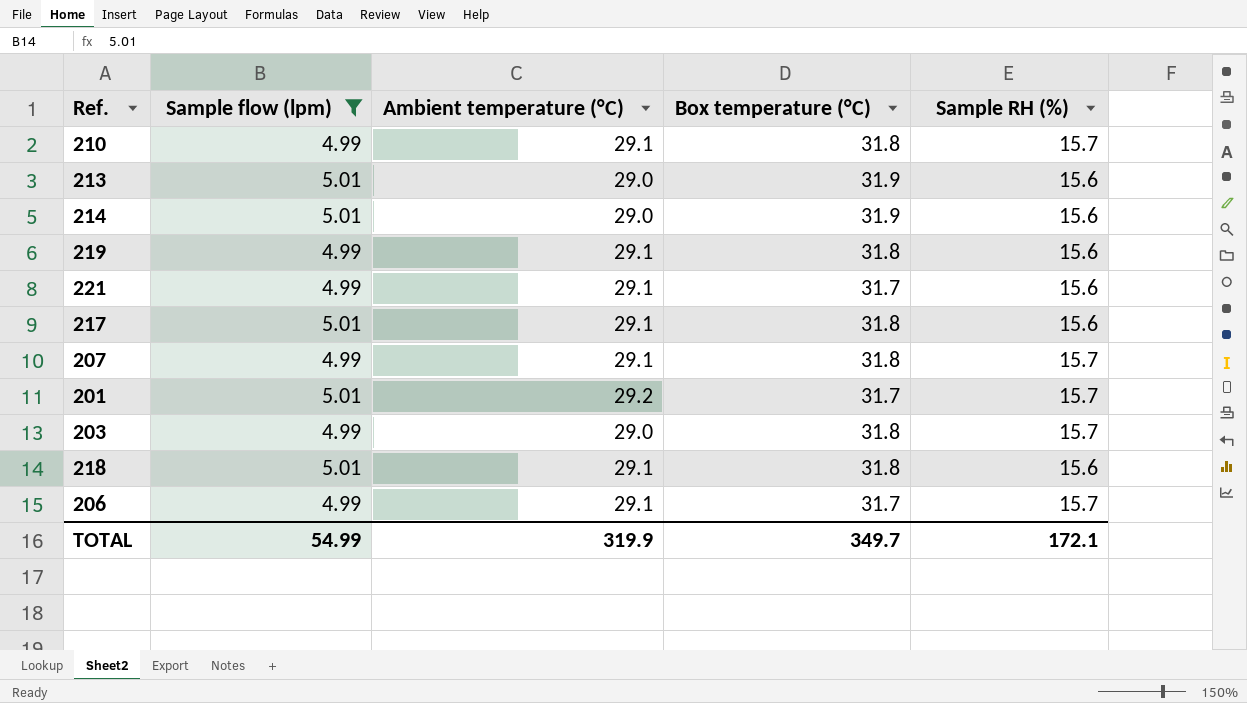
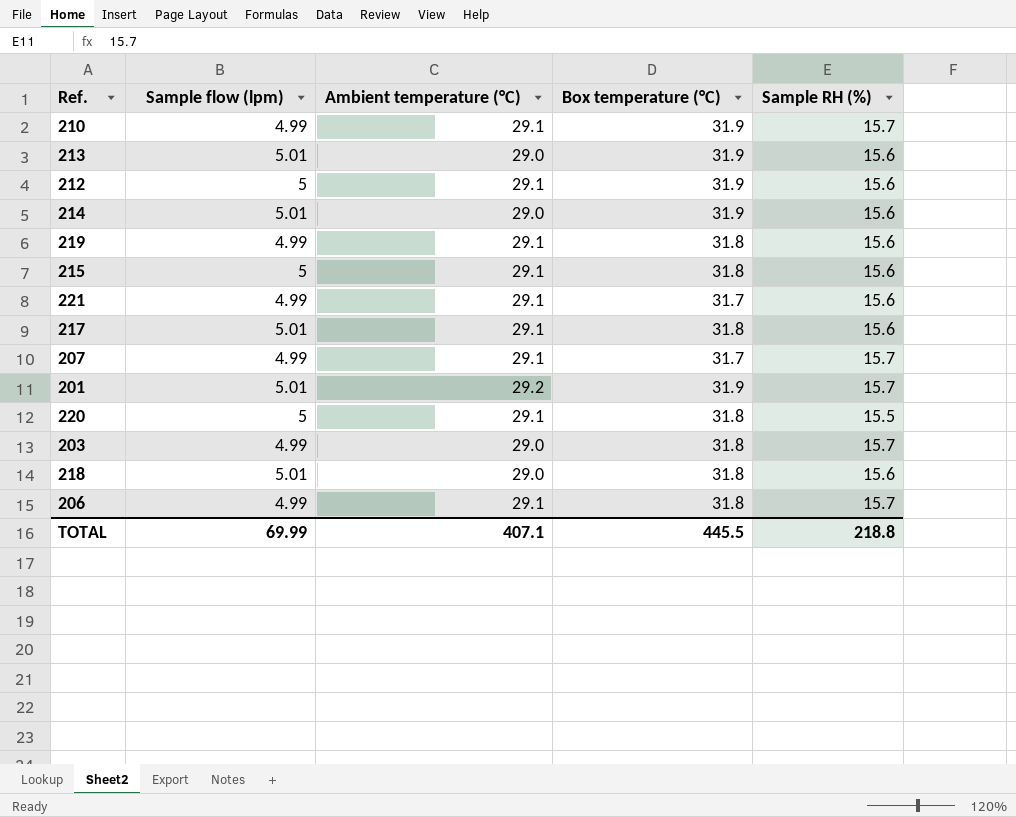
filter: Sample flow (lpm) != 5 -> none
210 | Box temperature (°C): 31.8 -> 31.9
207 | Box temperature (°C): 31.8 -> 31.7
201 | Box temperature (°C): 31.7 -> 31.9
218 | Ambient temperature (°C): 29.1 -> 29.0
206 | Box temperature (°C): 31.7 -> 31.8
TOTAL | Sample flow (lpm): 54.99 -> 69.99
TOTAL | Ambient temperature (°C): 319.9 -> 407.1
TOTAL | Box temperature (°C): 349.7 -> 445.5
TOTAL | Sample RH (%): 172.1 -> 218.8

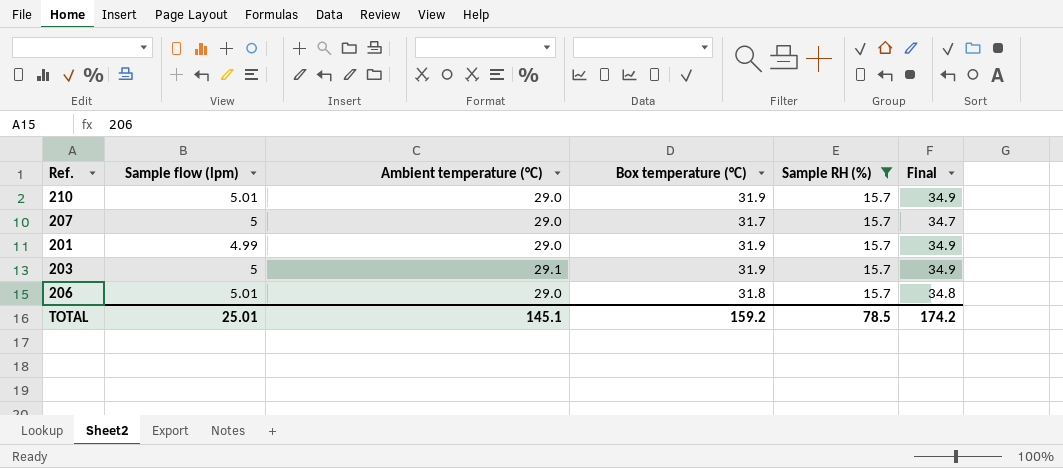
filter: none -> Sample RH (%) = 15.7
column Final | formula: none -> [Box temperature (°C)] + 3
210 | Sample flow (lpm): 4.99 -> 5.01
210 | Ambient temperature (°C): 29.1 -> 29.0
207 | Sample flow (lpm): 4.99 -> 5
207 | Ambient temperature (°C): 29.1 -> 29.0
201 | Sample flow (lpm): 5.01 -> 4.99
201 | Ambient temperature (°C): 29.2 -> 29.0
203 | Sample flow (lpm): 4.99 -> 5
203 | Ambient temperature (°C): 29.0 -> 29.1
203 | Box temperature (°C): 31.8 -> 31.9
206 | Sample flow (lpm): 4.99 -> 5.01
206 | Ambient temperature (°C): 29.1 -> 29.0
TOTAL | Sample flow (lpm): 69.99 -> 25.01
TOTAL | Ambient temperature (°C): 407.1 -> 145.1
TOTAL | Box temperature (°C): 445.5 -> 159.2
TOTAL | Sample RH (%): 218.8 -> 78.5

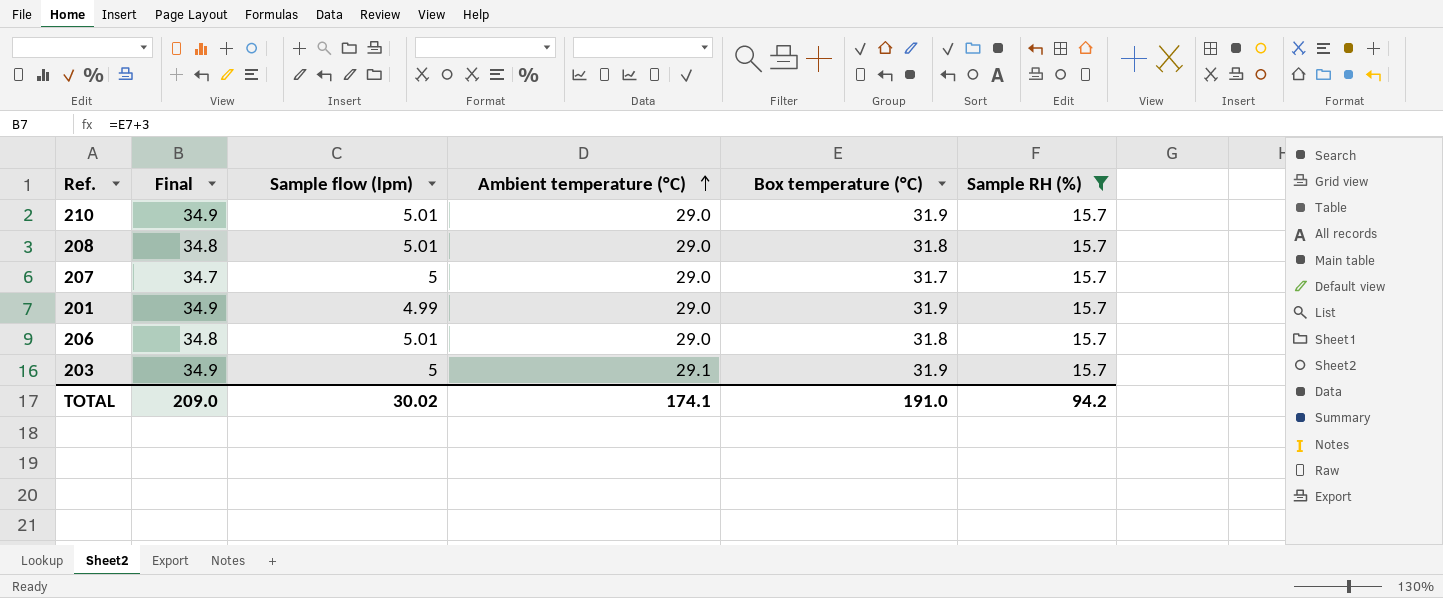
row order: none -> Ambient temperature (°C) ascending
column Final | position: 6 -> 2
row 208: none -> 34.8 | 5.01 | 29.0 | 31.8 | 15.7
TOTAL | Final: 174.2 -> 209.0
TOTAL | Sample flow (lpm): 25.01 -> 30.02
TOTAL | Ambient temperature (°C): 145.1 -> 174.1
TOTAL | Box temperature (°C): 159.2 -> 191.0
TOTAL | Sample RH (%): 78.5 -> 94.2

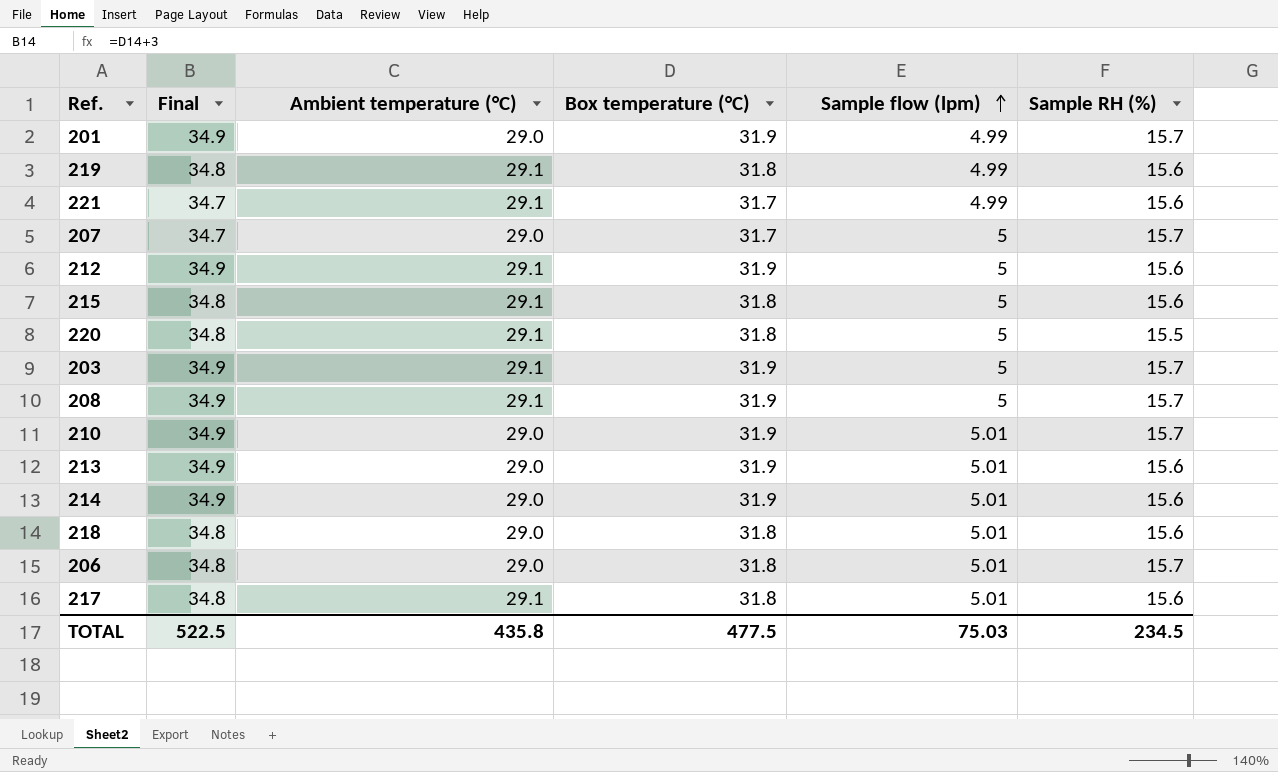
filter: Sample RH (%) = 15.7 -> none
row order: Ambient temperature (°C) ascending -> Sample flow (lpm) ascending
column Sample flow (lpm) | position: 3 -> 5
208 | Final: 34.8 -> 34.9
208 | Ambient temperature (°C): 29.0 -> 29.1
208 | Box temperature (°C): 31.8 -> 31.9
208 | Sample flow (lpm): 5.01 -> 5
TOTAL | Final: 209.0 -> 522.5
TOTAL | Ambient temperature (°C): 174.1 -> 435.8
TOTAL | Box temperature (°C): 191.0 -> 477.5
TOTAL | Sample flow (lpm): 30.02 -> 75.03
TOTAL | Sample RH (%): 94.2 -> 234.5

